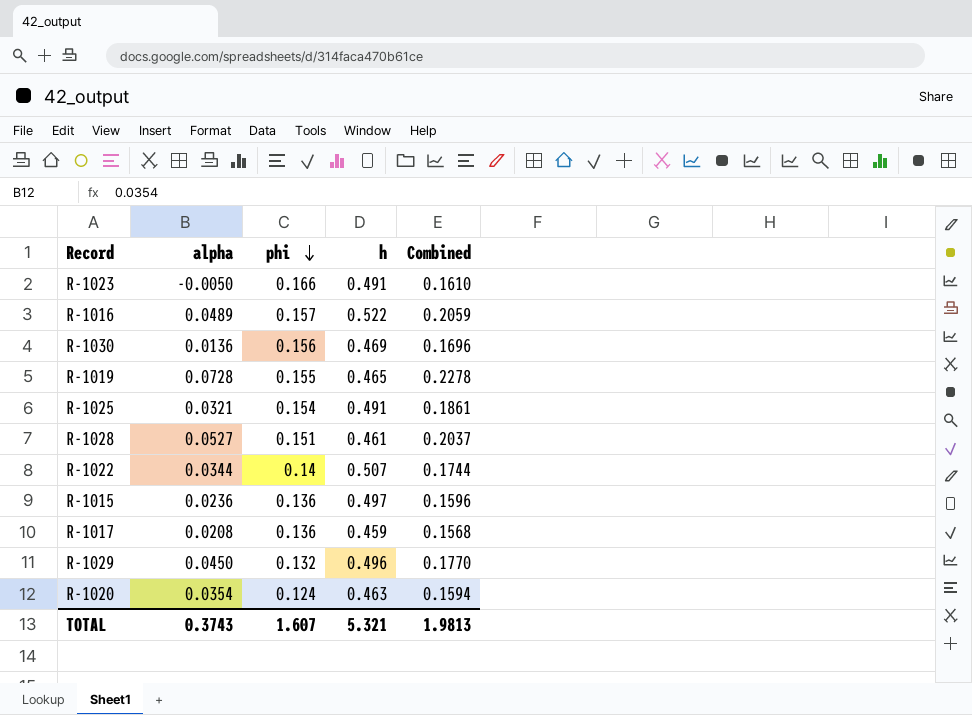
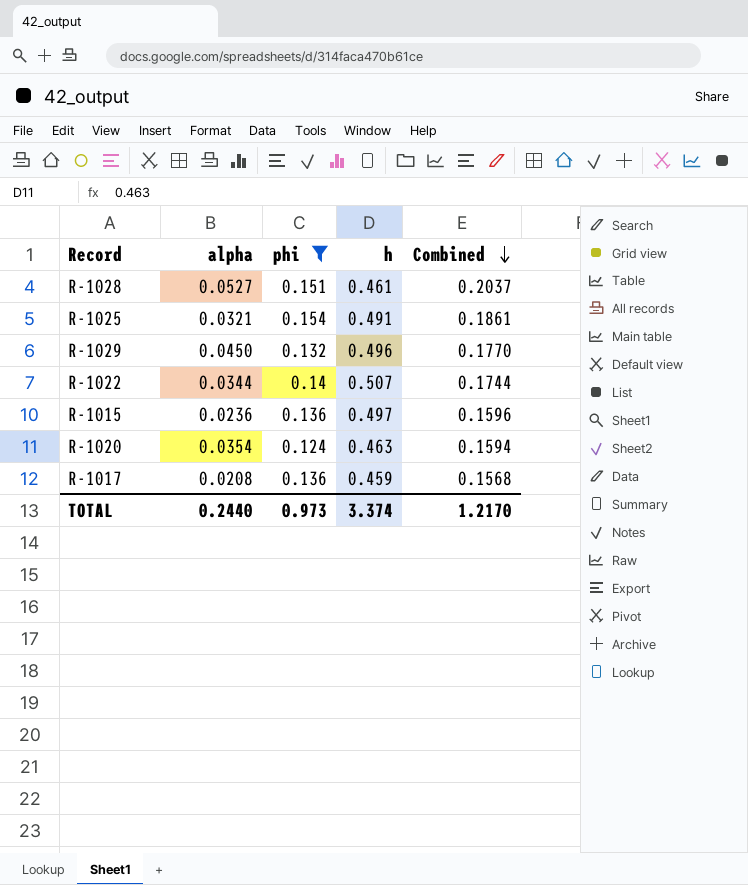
filter: none -> phi <= 0.154
row order: phi descending -> Combined descending
TOTAL | alpha: 0.3743 -> 0.2440
TOTAL | phi: 1.607 -> 0.973
TOTAL | h: 5.321 -> 3.374
TOTAL | Combined: 1.9813 -> 1.2170

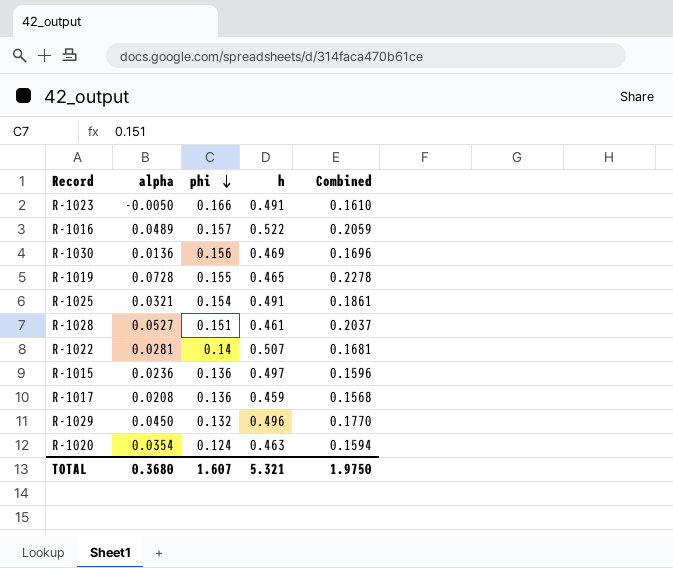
filter: phi <= 0.154 -> none
row order: Combined descending -> phi descending
R-1022 | alpha: 0.0344 -> 0.0281
R-1022 | Combined: 0.1744 -> 0.1681
TOTAL | alpha: 0.2440 -> 0.3680
TOTAL | phi: 0.973 -> 1.607
TOTAL | h: 3.374 -> 5.321
TOTAL | Combined: 1.2170 -> 1.9750

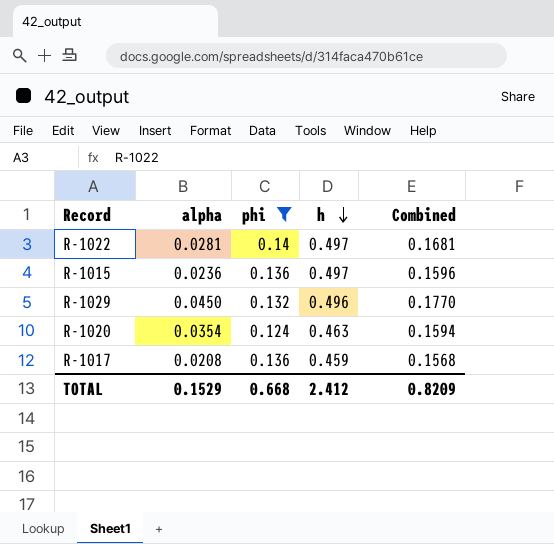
filter: none -> phi <= 0.14
row order: phi descending -> h descending
R-1022 | h: 0.507 -> 0.497
TOTAL | alpha: 0.3680 -> 0.1529
TOTAL | phi: 1.607 -> 0.668
TOTAL | h: 5.321 -> 2.412
TOTAL | Combined: 1.9750 -> 0.8209

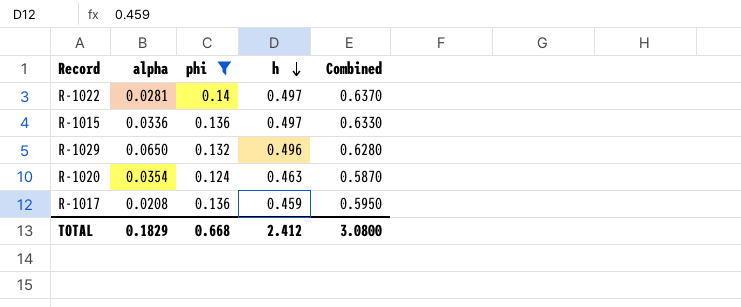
column Combined | formula: [alpha] + [phi] -> [phi] + [h]
R-1015 | alpha: 0.0236 -> 0.0336
R-1029 | alpha: 0.0450 -> 0.0650
TOTAL | alpha: 0.1529 -> 0.1829
TOTAL | Combined: 0.8209 -> 3.0800

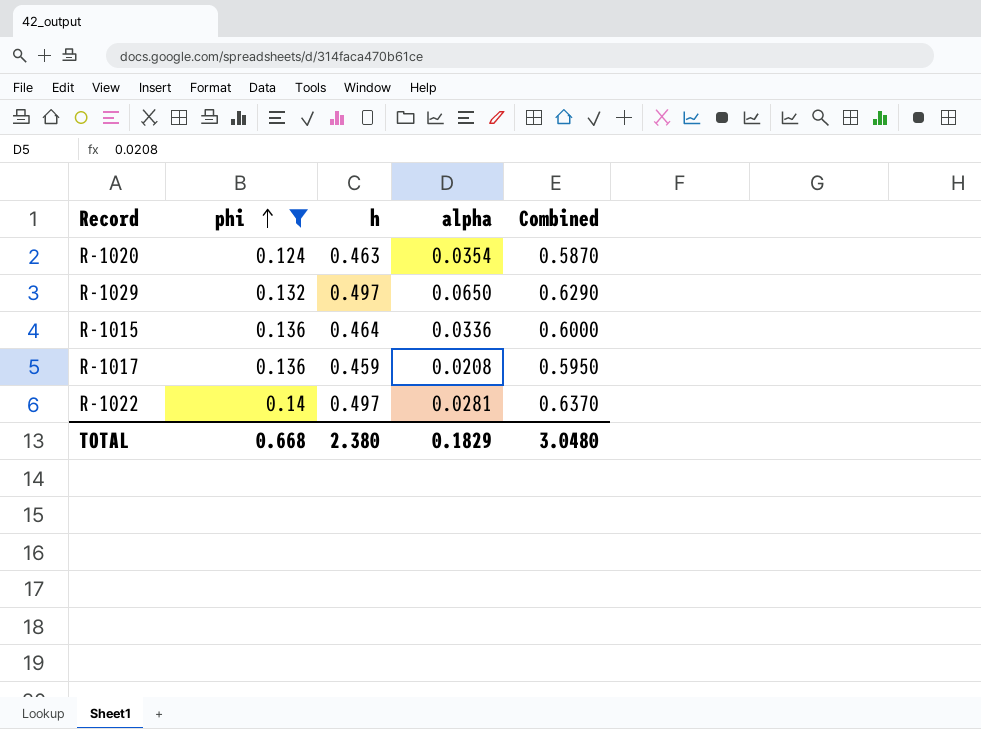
row order: h descending -> phi ascending
column alpha | position: 2 -> 4
R-1029 | h: 0.496 -> 0.497
R-1029 | Combined: 0.6280 -> 0.6290
R-1015 | h: 0.497 -> 0.464
R-1015 | Combined: 0.6330 -> 0.6000
TOTAL | h: 2.412 -> 2.380
TOTAL | Combined: 3.0800 -> 3.0480

